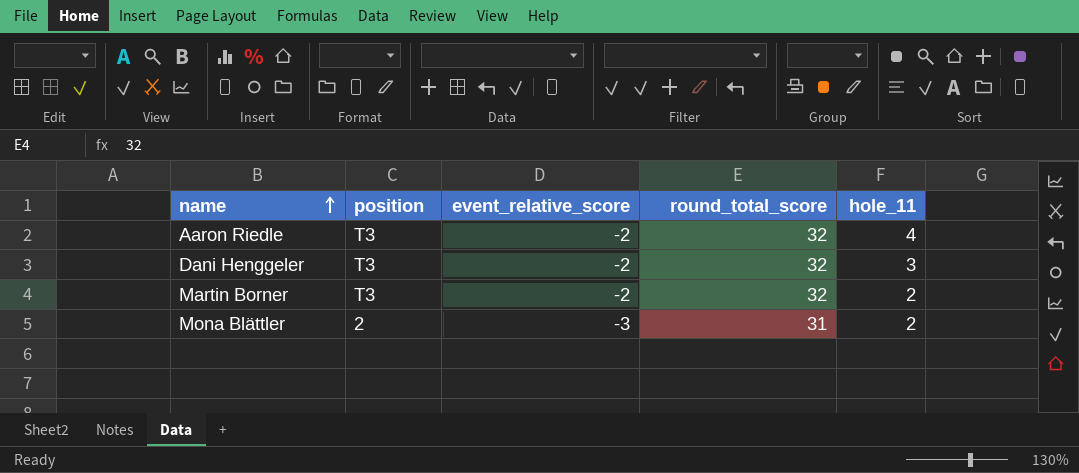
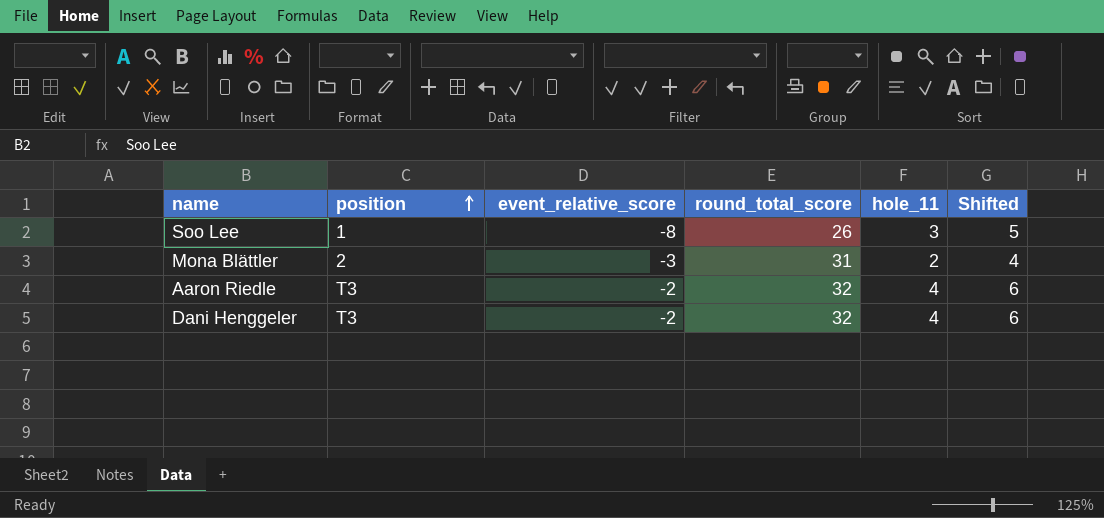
row order: name ascending -> position ascending
column Shifted | formula: none -> [hole_11] + 2
row Martin Borner: T3 | -2 | 32 | 2 -> none
row Soo Lee: none -> 1 | -8 | 26 | 3 | 5
Dani Henggeler | hole_11: 3 -> 4

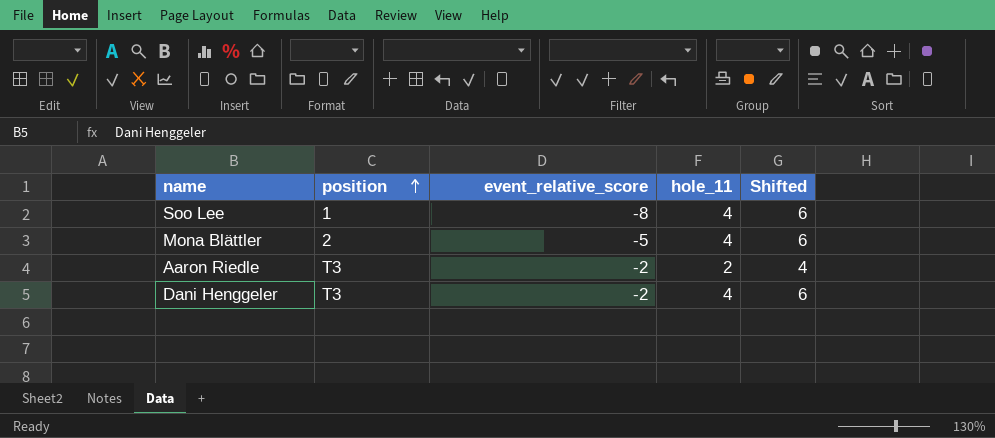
column round_total_score | position: 4 -> none
Soo Lee | hole_11: 3 -> 4
Soo Lee | Shifted: 5 -> 6
Mona Blättler | event_relative_score: -3 -> -5
Mona Blättler | hole_11: 2 -> 4
Mona Blättler | Shifted: 4 -> 6
Aaron Riedle | hole_11: 4 -> 2
Aaron Riedle | Shifted: 6 -> 4

